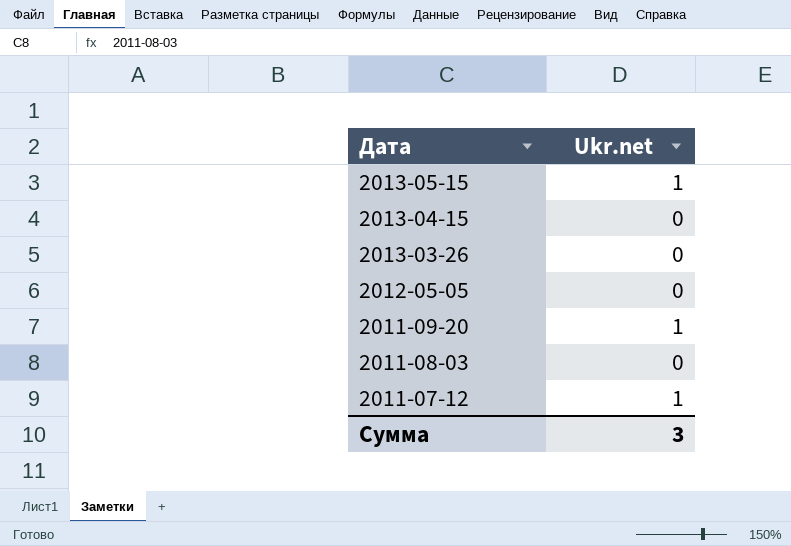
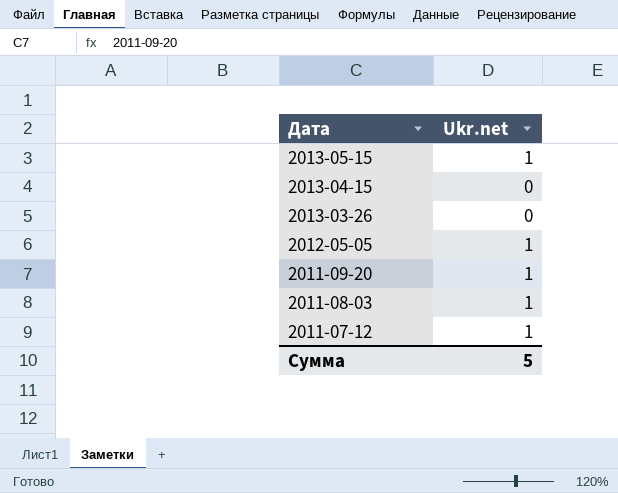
2012-05-05 | Ukr.net: 0 -> 1
2011-08-03 | Ukr.net: 0 -> 1
Сумма | Ukr.net: 3 -> 5

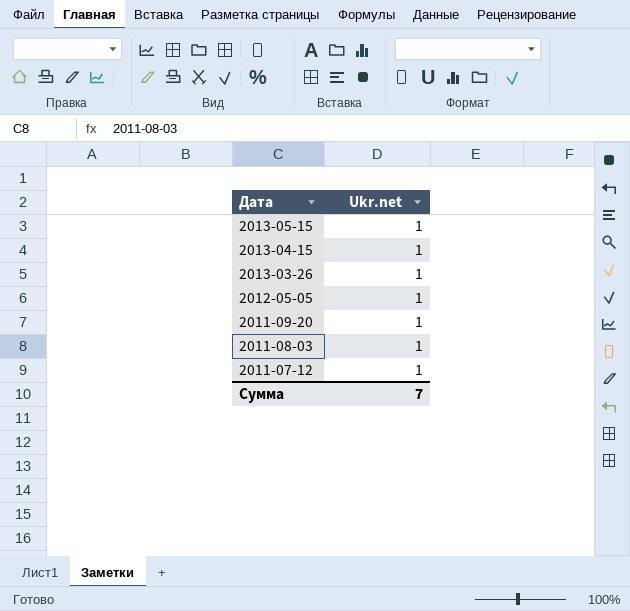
2013-04-15 | Ukr.net: 0 -> 1
2013-03-26 | Ukr.net: 0 -> 1
Сумма | Ukr.net: 5 -> 7

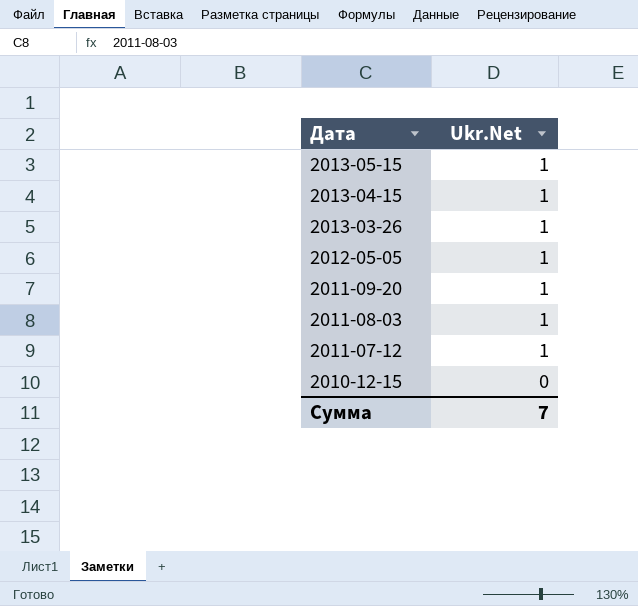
column name: Ukr.net -> Ukr.Net
row 2010-12-15: none -> 0

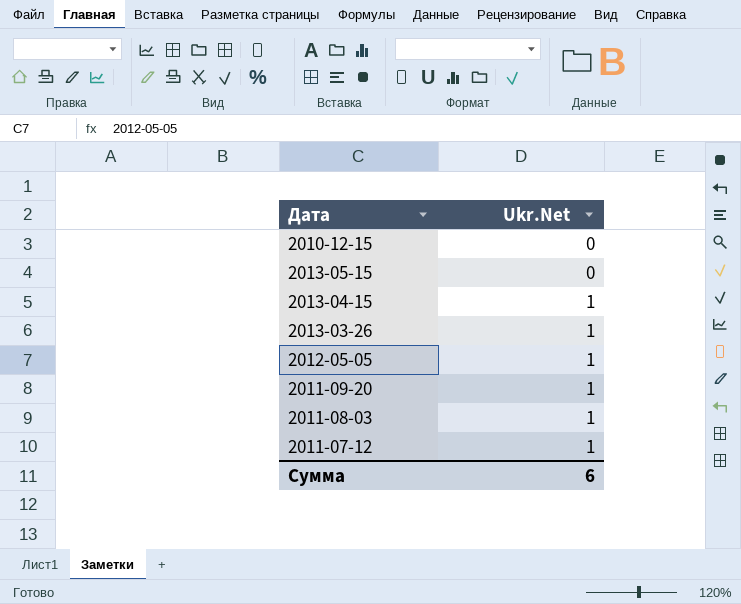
row order: Дата descending -> Ukr.Net ascending
2013-05-15 | Ukr.Net: 1 -> 0
Сумма | Ukr.Net: 7 -> 6

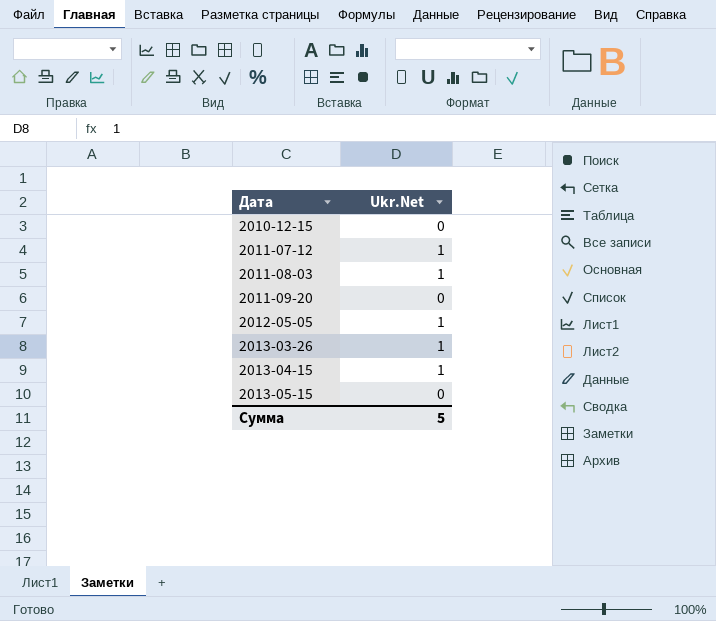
row order: Ukr.Net ascending -> Дата ascending
2011-09-20 | Ukr.Net: 1 -> 0
Сумма | Ukr.Net: 6 -> 5

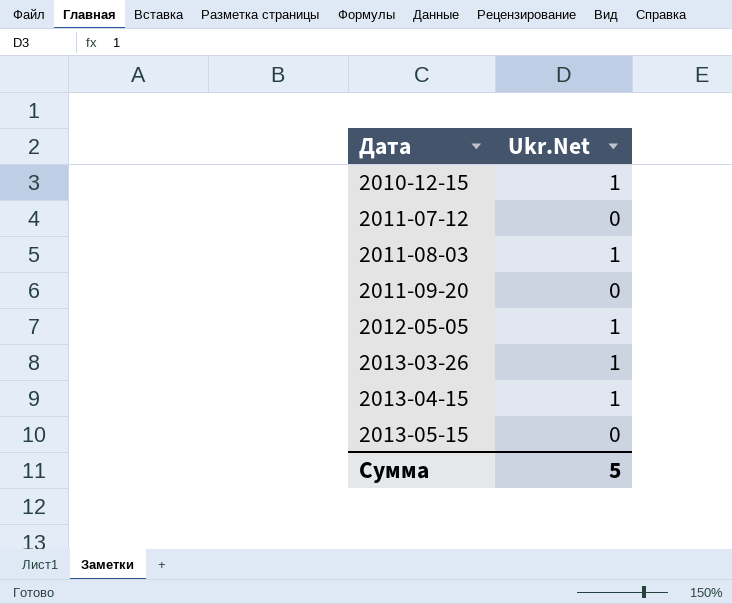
2010-12-15 | Ukr.Net: 0 -> 1
2011-07-12 | Ukr.Net: 1 -> 0

